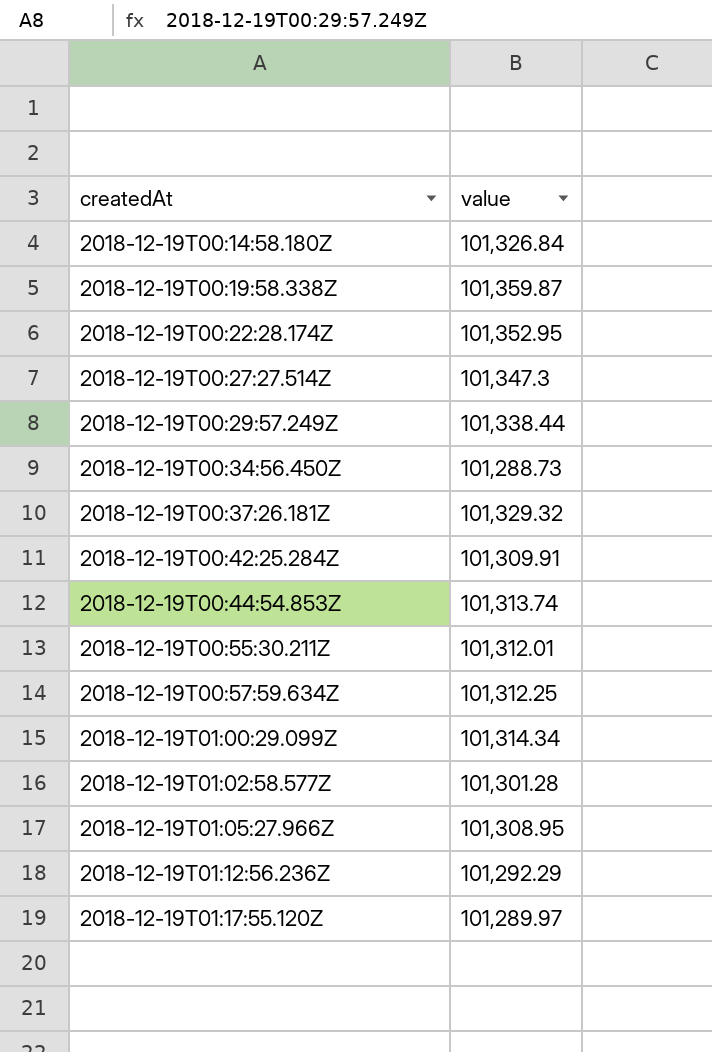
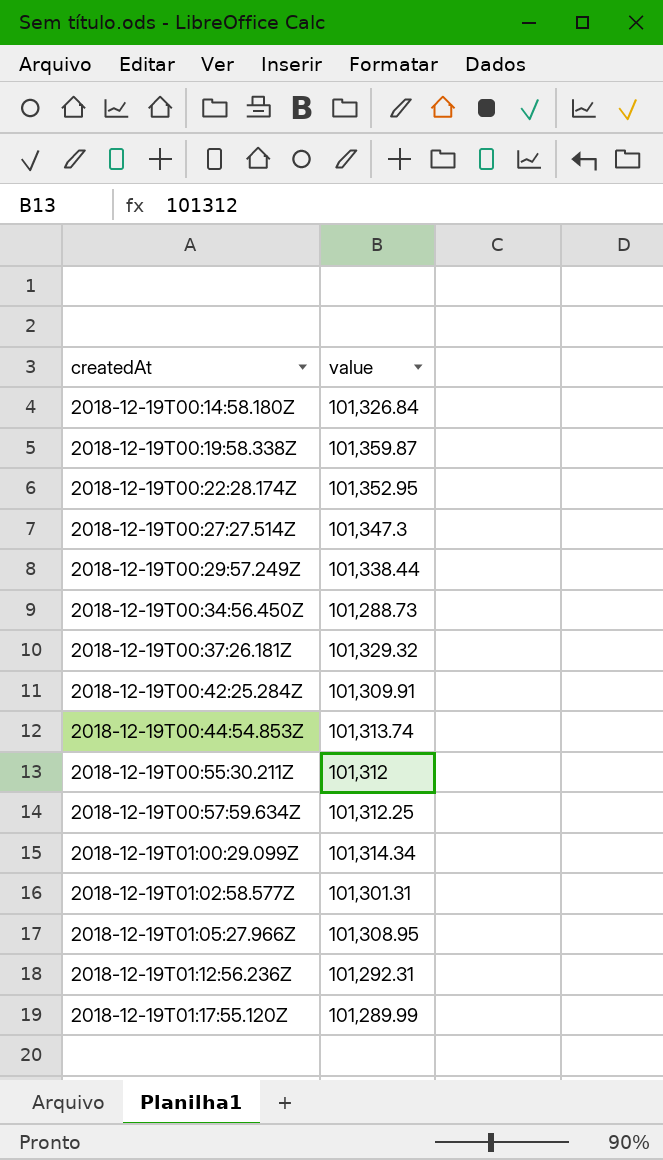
2018-12-19T00:55:30.211Z | value: 101,312.01 -> 101,312
2018-12-19T01:02:58.577Z | value: 101,301.28 -> 101,301.31
2018-12-19T01:12:56.236Z | value: 101,292.29 -> 101,292.31
2018-12-19T01:17:55.120Z | value: 101,289.97 -> 101,289.99

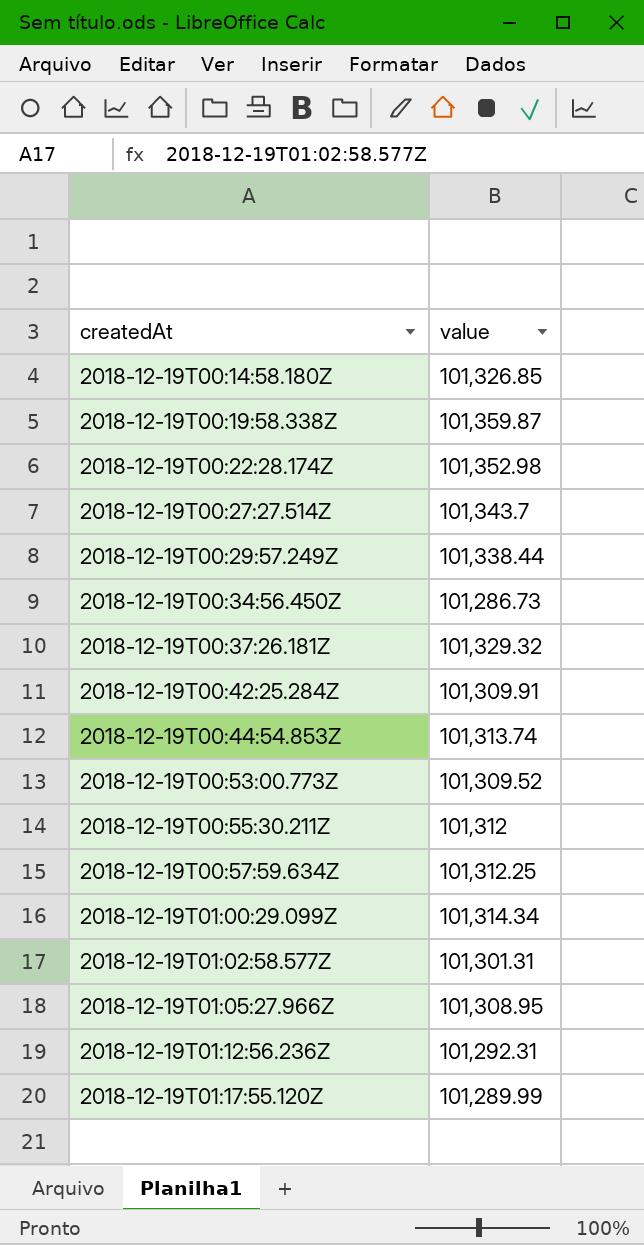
2018-12-19T00:14:58.180Z | value: 101,326.84 -> 101,326.85
2018-12-19T00:22:28.174Z | value: 101,352.95 -> 101,352.98
2018-12-19T00:27:27.514Z | value: 101,347.3 -> 101,343.7
2018-12-19T00:34:56.450Z | value: 101,288.73 -> 101,286.73
row 2018-12-19T00:53:00.773Z: none -> 101,309.52

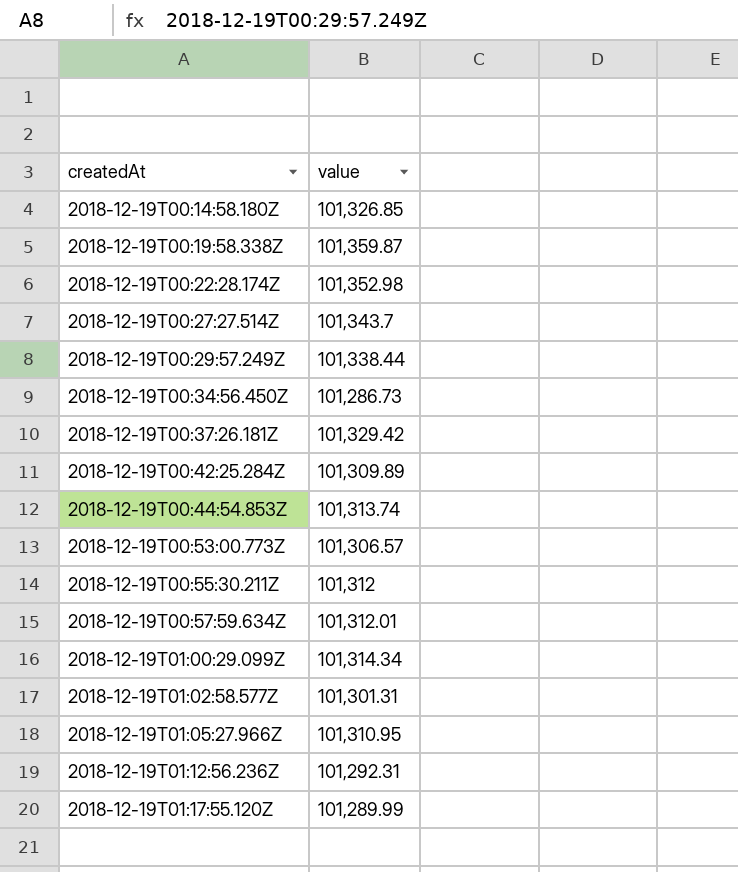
2018-12-19T00:37:26.181Z | value: 101,329.32 -> 101,329.42
2018-12-19T00:42:25.284Z | value: 101,309.91 -> 101,309.89
2018-12-19T00:53:00.773Z | value: 101,309.52 -> 101,306.57
2018-12-19T00:57:59.634Z | value: 101,312.25 -> 101,312.01
2018-12-19T01:05:27.966Z | value: 101,308.95 -> 101,310.95

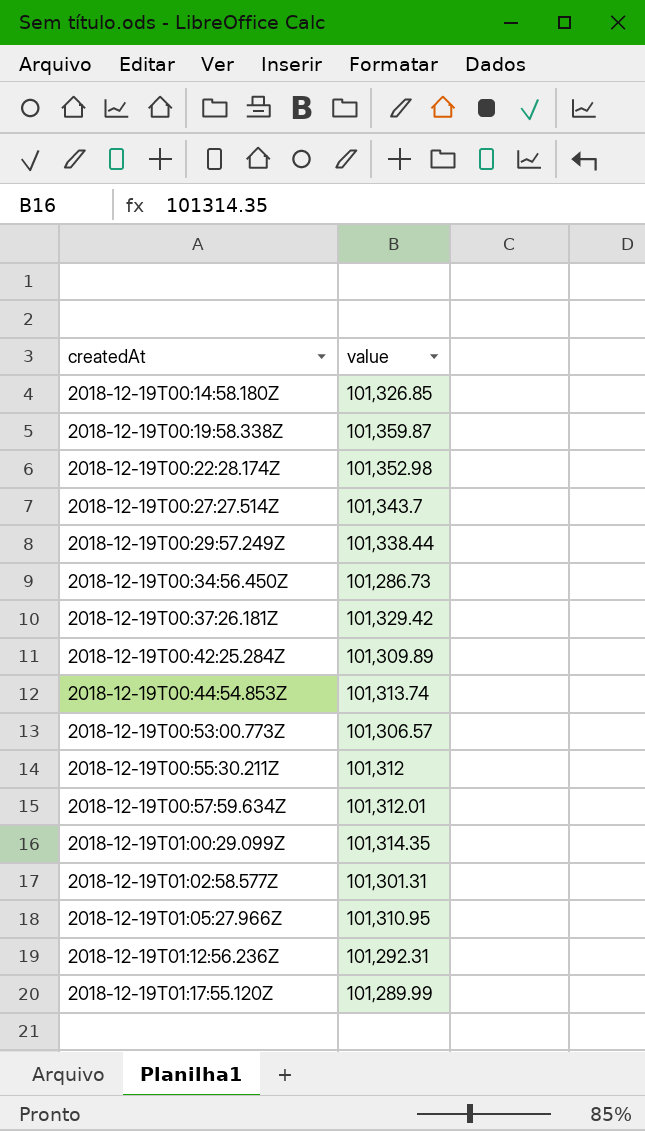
2018-12-19T01:00:29.099Z | value: 101,314.34 -> 101,314.35

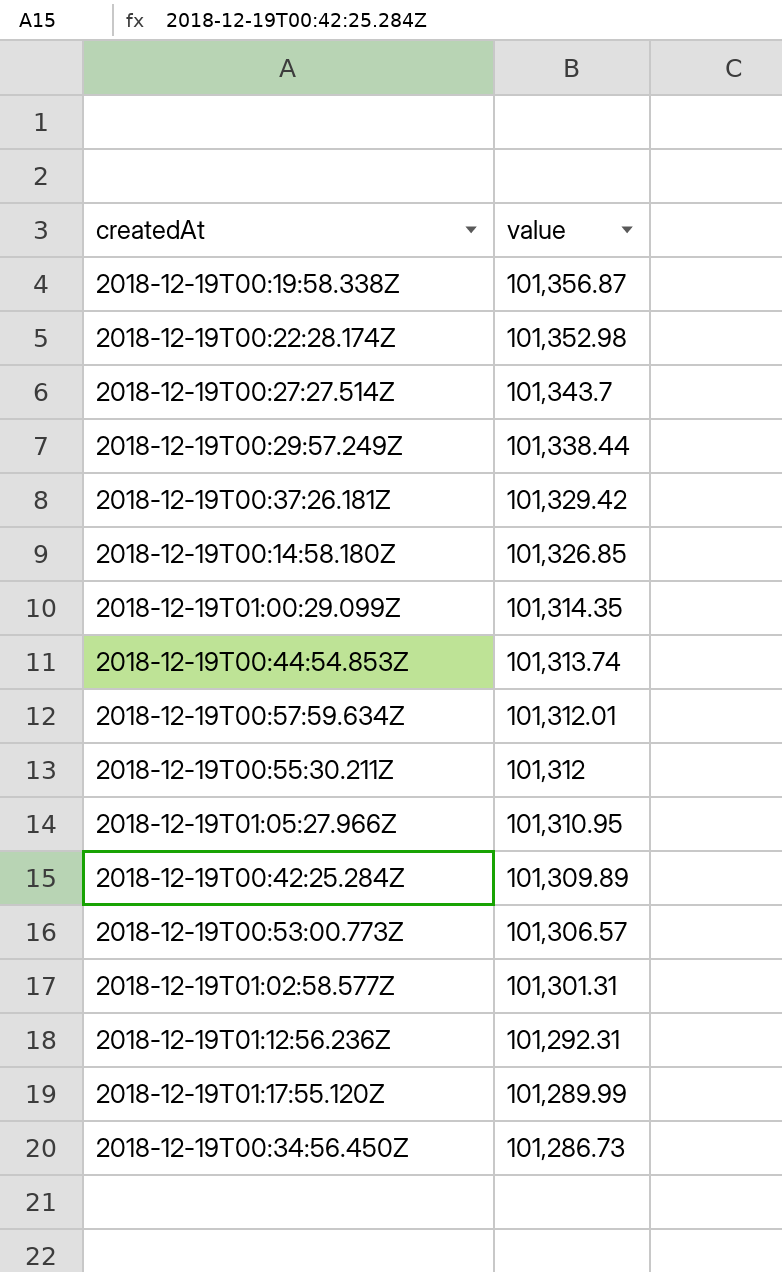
row order: createdAt ascending -> value descending
2018-12-19T00:19:58.338Z | value: 101,359.87 -> 101,356.87

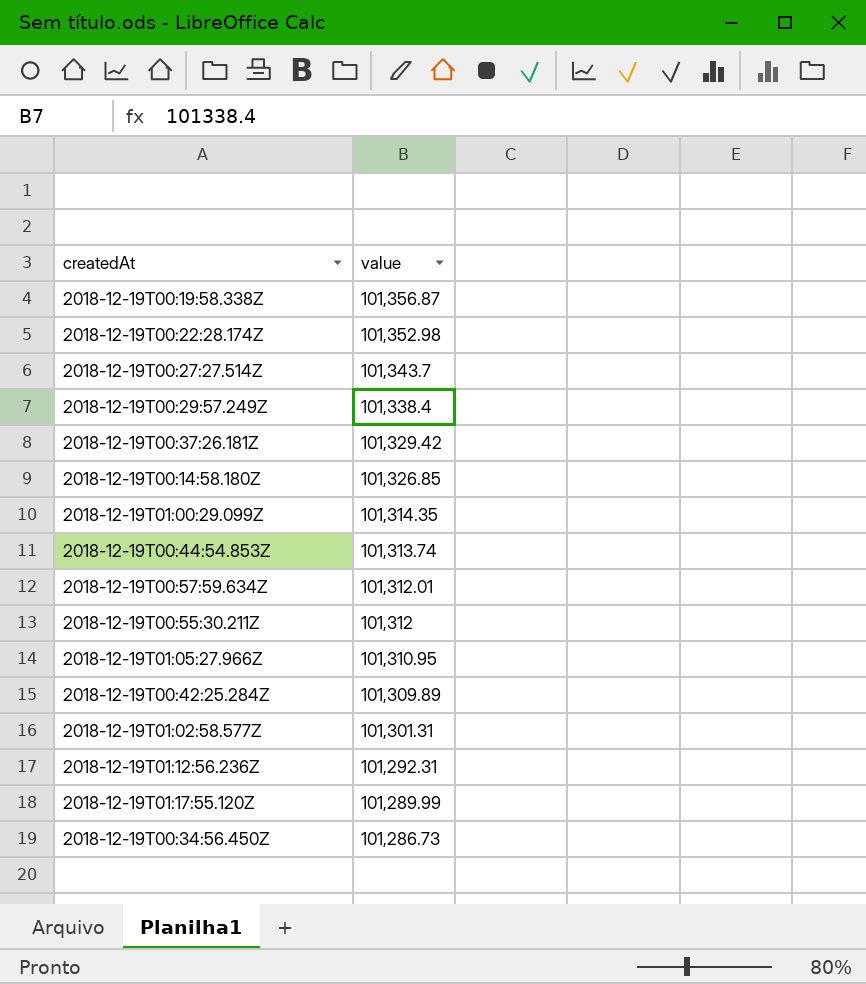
row 2018-12-19T00:53:00.773Z: 101,306.57 -> none
2018-12-19T00:29:57.249Z | value: 101,338.44 -> 101,338.4

